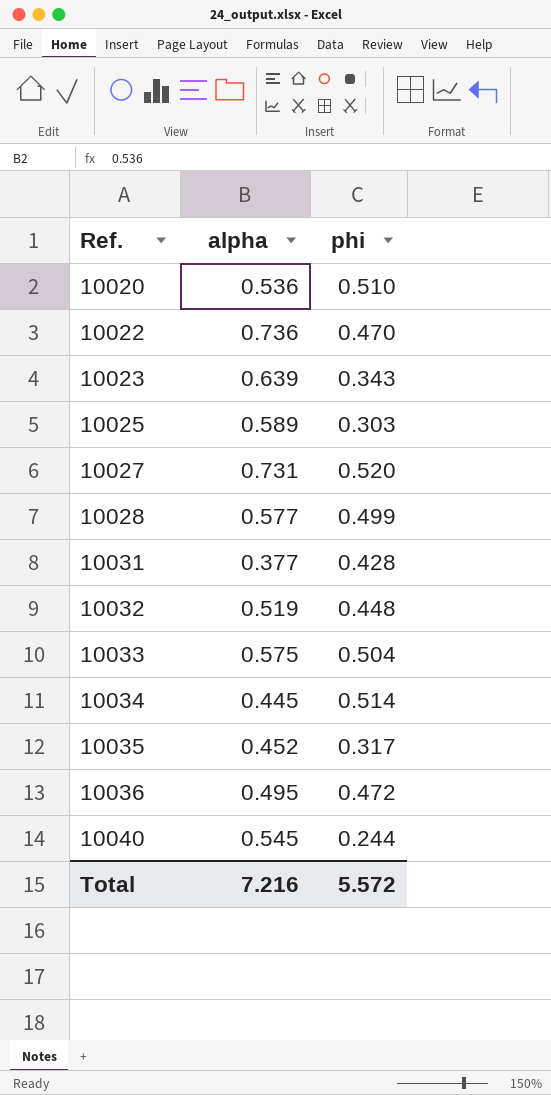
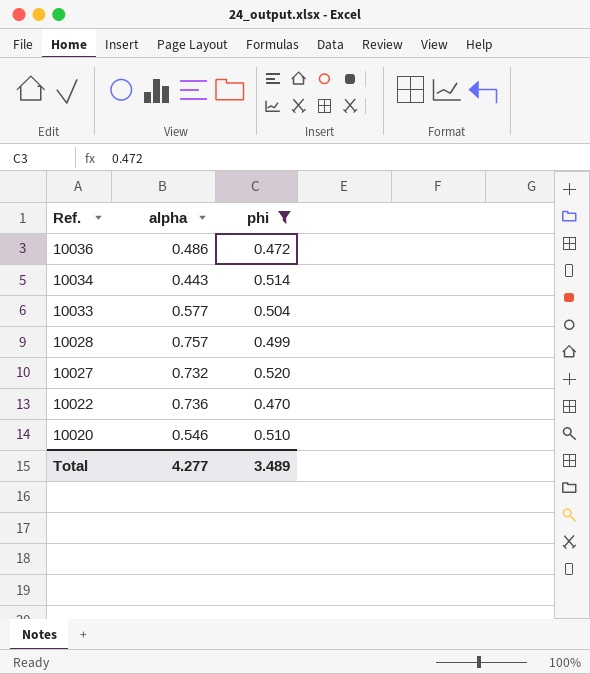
filter: none -> phi >= 0.470
row order: Ref. ascending -> Ref. descending
10036 | alpha: 0.495 -> 0.486
10034 | alpha: 0.445 -> 0.443
10033 | alpha: 0.575 -> 0.577
10028 | alpha: 0.577 -> 0.757
10027 | alpha: 0.731 -> 0.732
10020 | alpha: 0.536 -> 0.546
Total | alpha: 7.216 -> 4.277
Total | phi: 5.572 -> 3.489

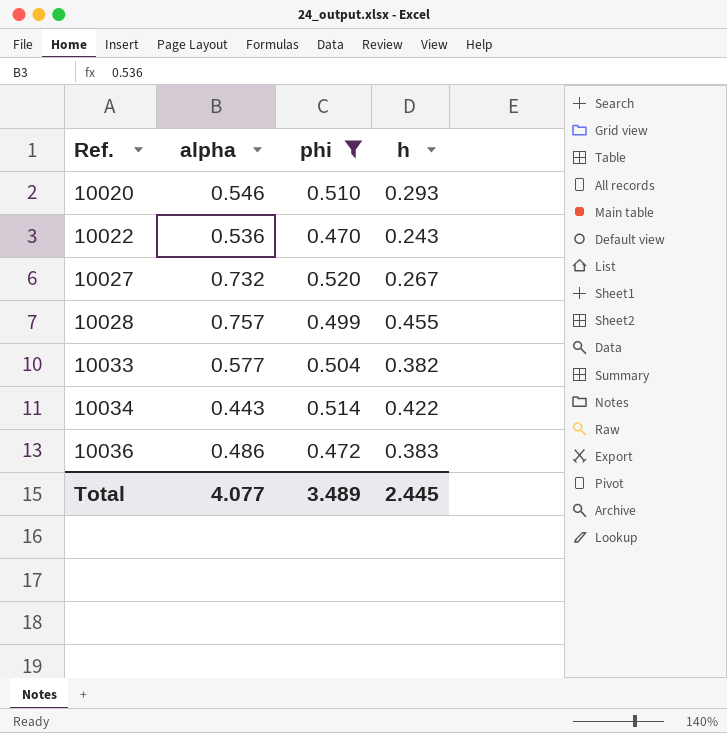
row order: Ref. descending -> Ref. ascending
column h | position: none -> 4
10022 | alpha: 0.736 -> 0.536
Total | alpha: 4.277 -> 4.077

